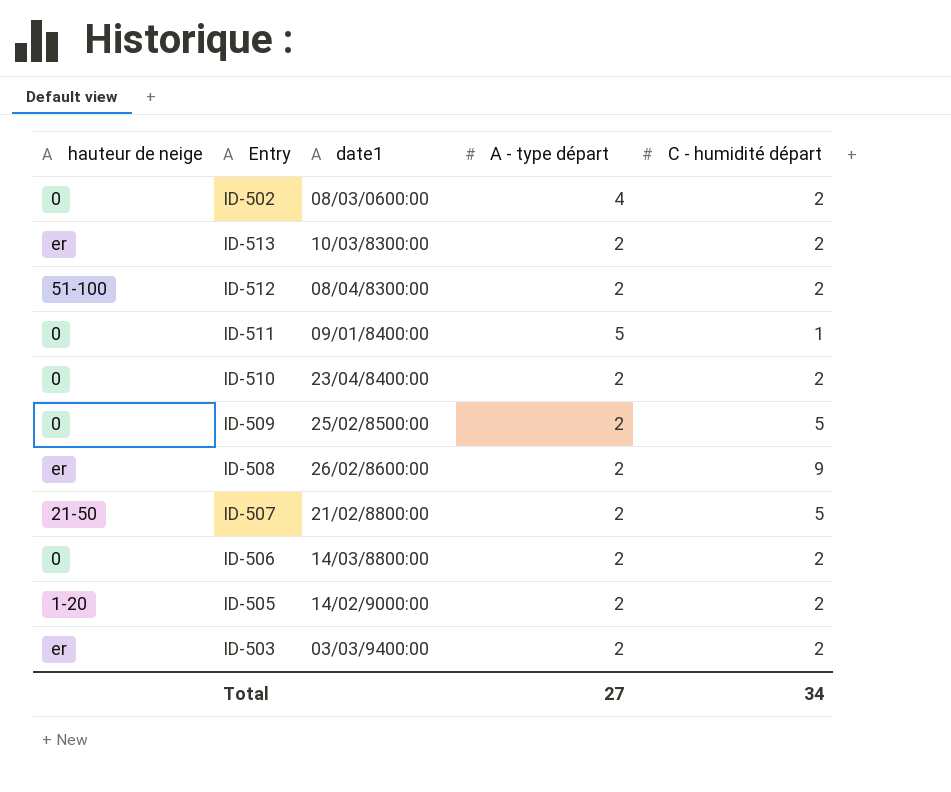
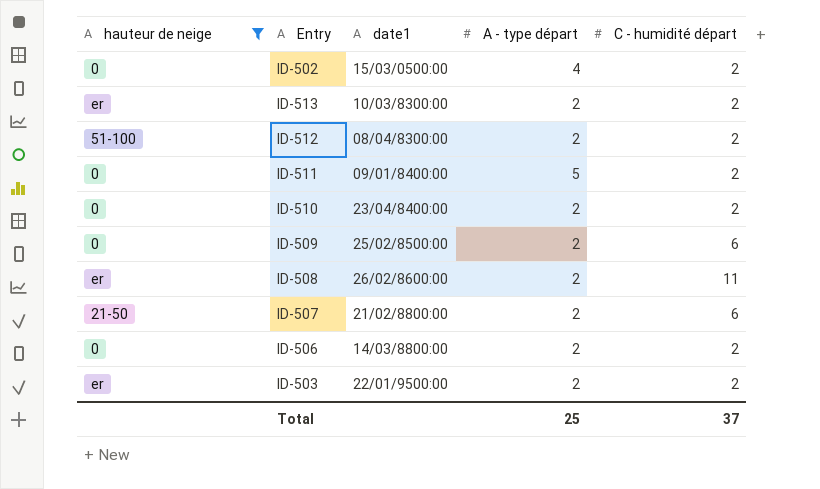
filter: none -> hauteur de neige != 1-20
ID-502 | date1: 08/03/0600:00 -> 15/03/0500:00
ID-511 | C - humidité départ: 1 -> 2
ID-509 | C - humidité départ: 5 -> 6
ID-508 | C - humidité départ: 9 -> 11
ID-507 | C - humidité départ: 5 -> 6
ID-503 | date1: 03/03/9400:00 -> 22/01/9500:00
Total | A - type départ: 27 -> 25
Total | C - humidité départ: 34 -> 37

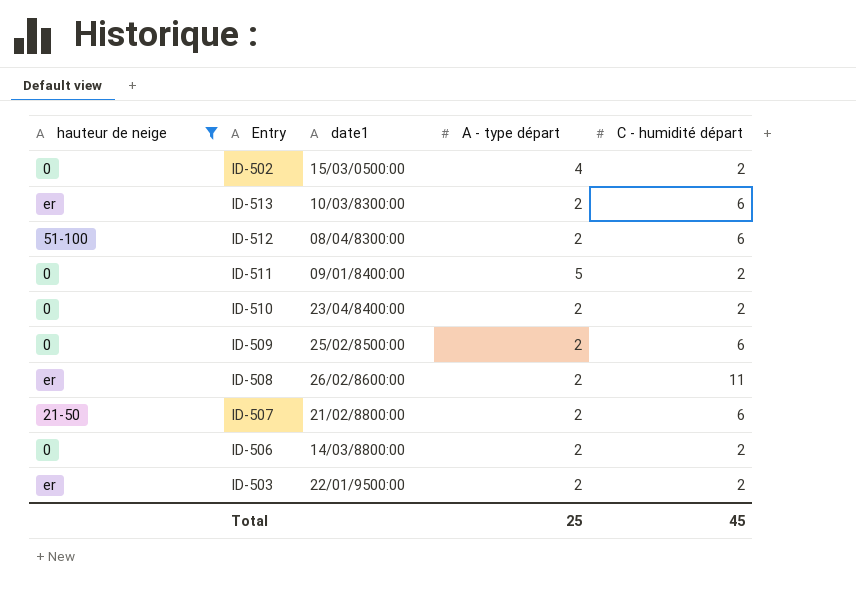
ID-513 | C - humidité départ: 2 -> 6
ID-512 | C - humidité départ: 2 -> 6
Total | C - humidité départ: 37 -> 45

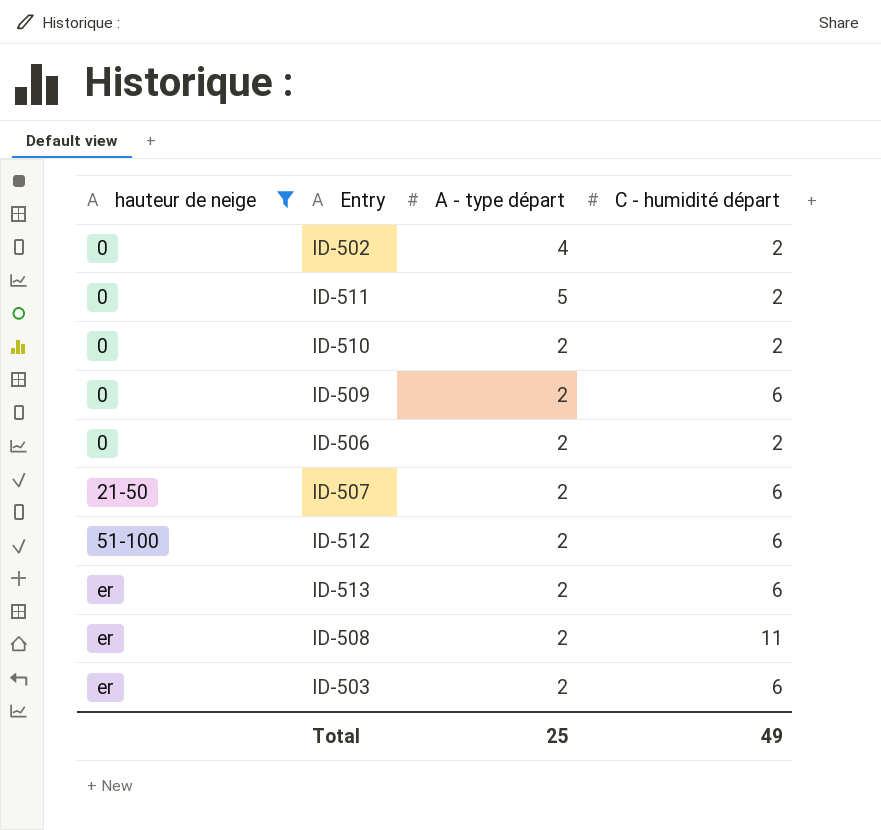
row order: date1 ascending -> hauteur de neige ascending
column date1 | position: 3 -> none
ID-503 | C - humidité départ: 2 -> 6
Total | C - humidité départ: 45 -> 49

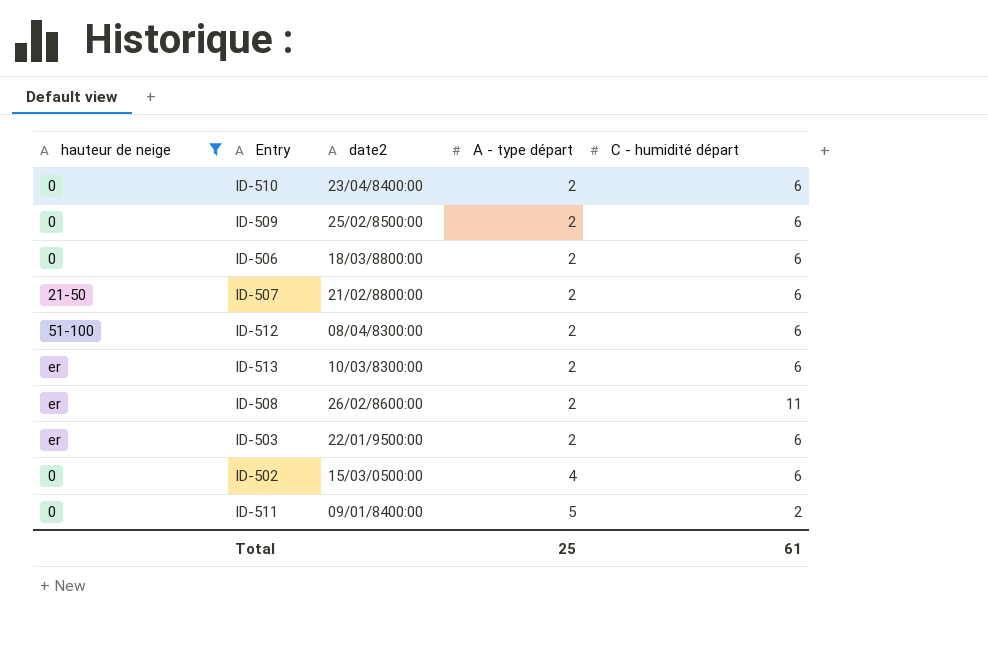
row order: hauteur de neige ascending -> A - type départ ascending
column date2 | position: none -> 3
ID-510 | C - humidité départ: 2 -> 6
ID-506 | C - humidité départ: 2 -> 6
ID-502 | C - humidité départ: 2 -> 6
Total | C - humidité départ: 49 -> 61

